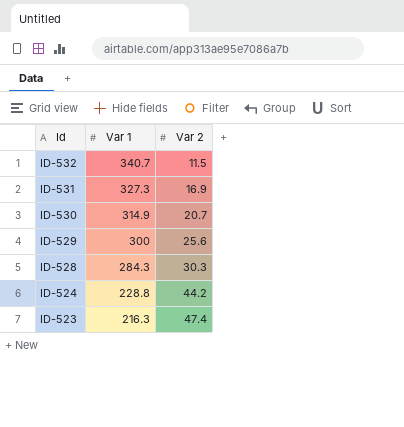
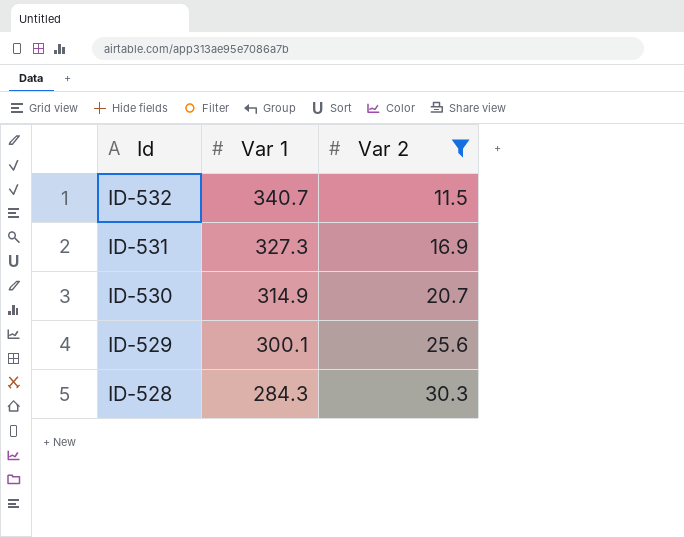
filter: none -> Var 2 <= 30.3
ID-529 | Var 1: 300 -> 300.1

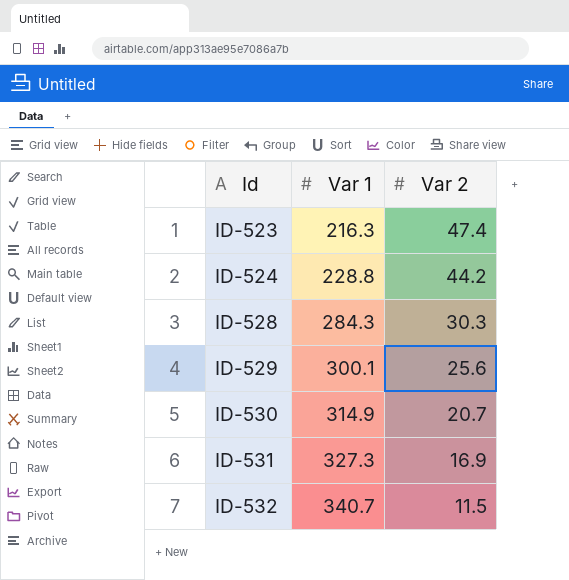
filter: Var 2 <= 30.3 -> none
row order: Id descending -> Id ascending

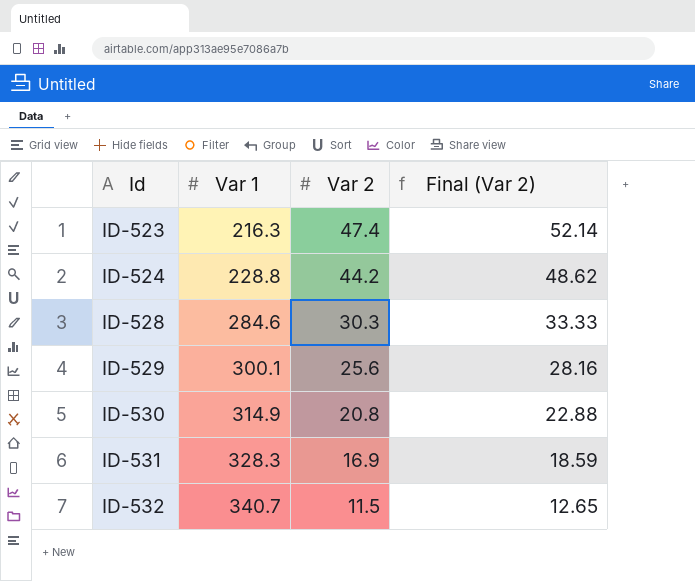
column Final (Var 2) | formula: none -> [Var 2] * 1.1
ID-528 | Var 1: 284.3 -> 284.6
ID-530 | Var 2: 20.7 -> 20.8
ID-531 | Var 1: 327.3 -> 328.3

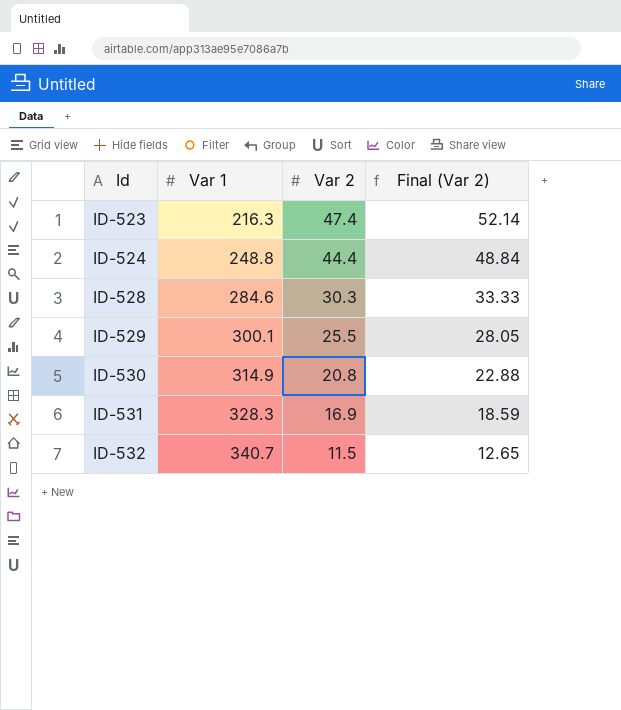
ID-524 | Var 1: 228.8 -> 248.8
ID-524 | Var 2: 44.2 -> 44.4
ID-524 | Final (Var 2): 48.62 -> 48.84
ID-529 | Var 2: 25.6 -> 25.5
ID-529 | Final (Var 2): 28.16 -> 28.05

